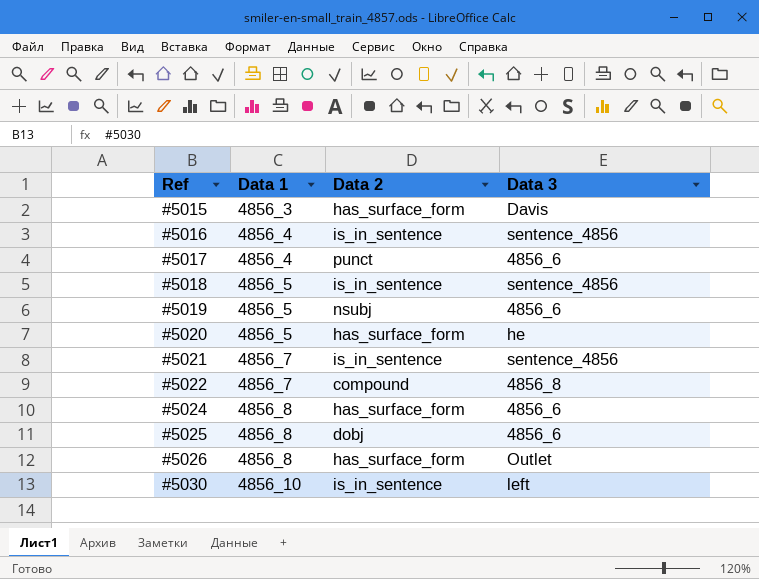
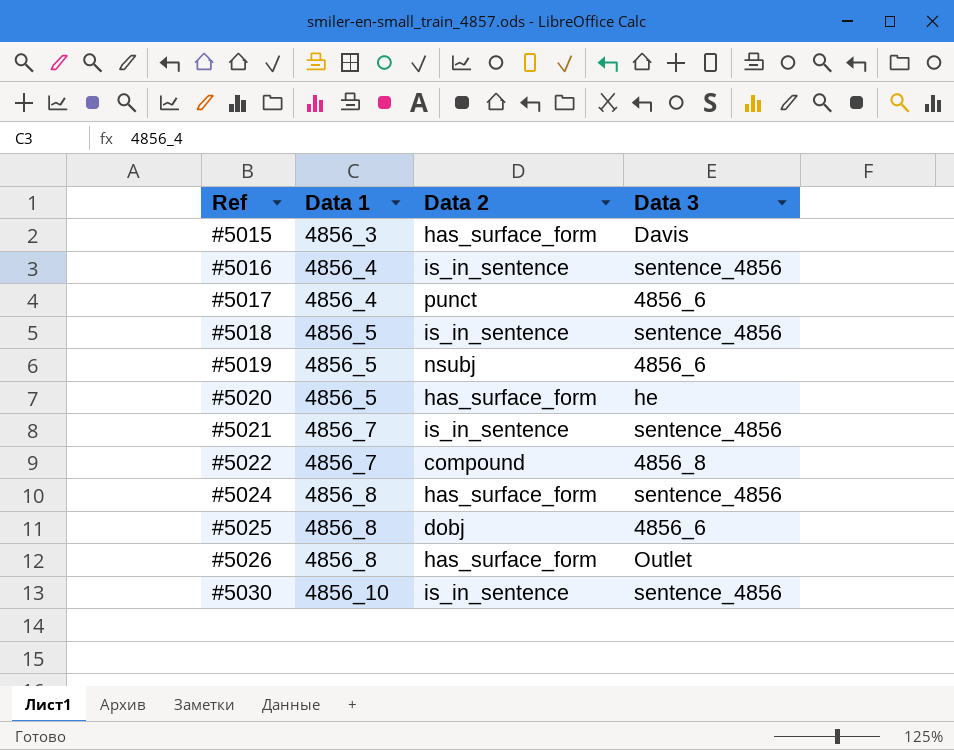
#5024 | Data 3: 4856_6 -> sentence_4856
#5030 | Data 3: left -> sentence_4856

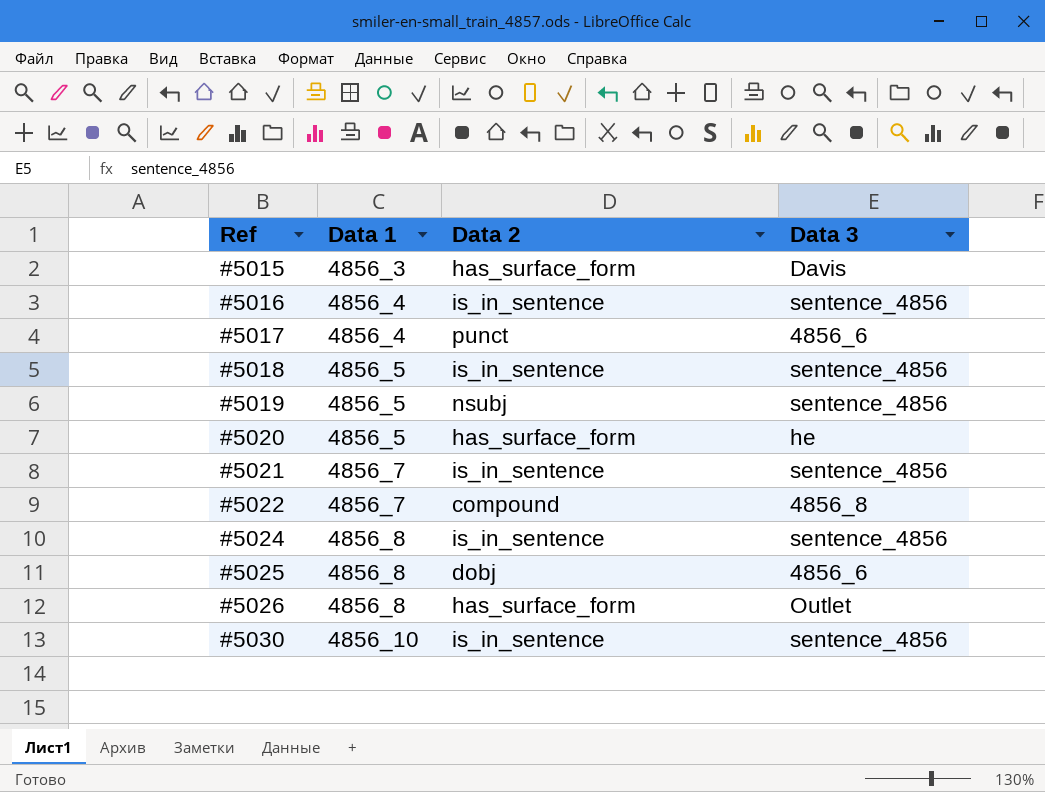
#5019 | Data 3: 4856_6 -> sentence_4856
#5024 | Data 2: has_surface_form -> is_in_sentence

